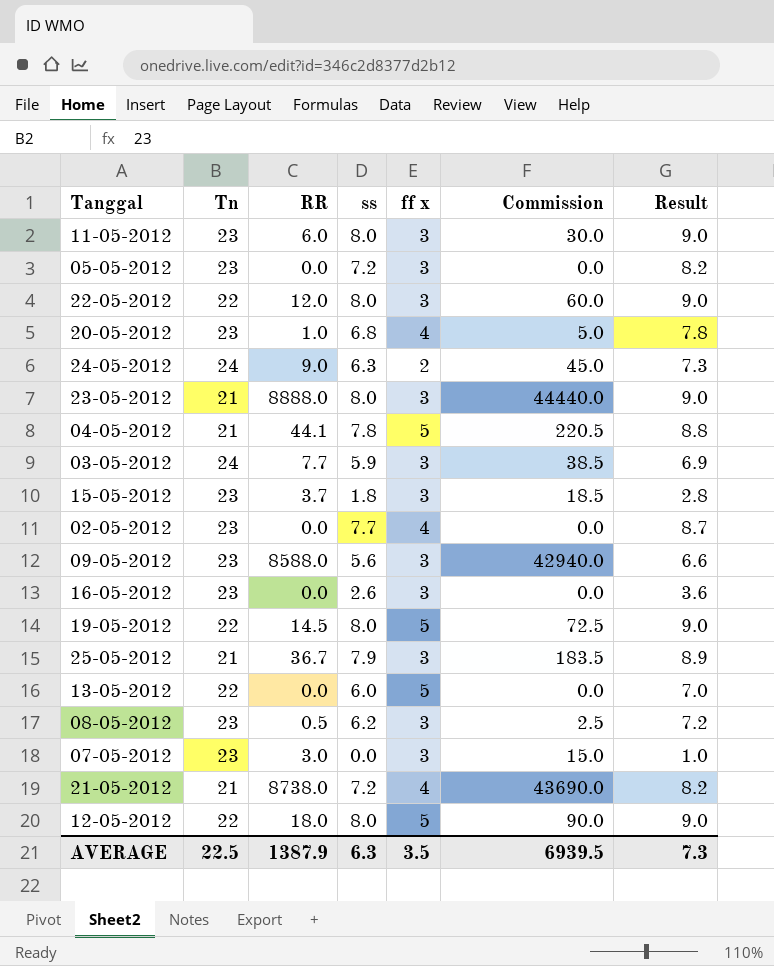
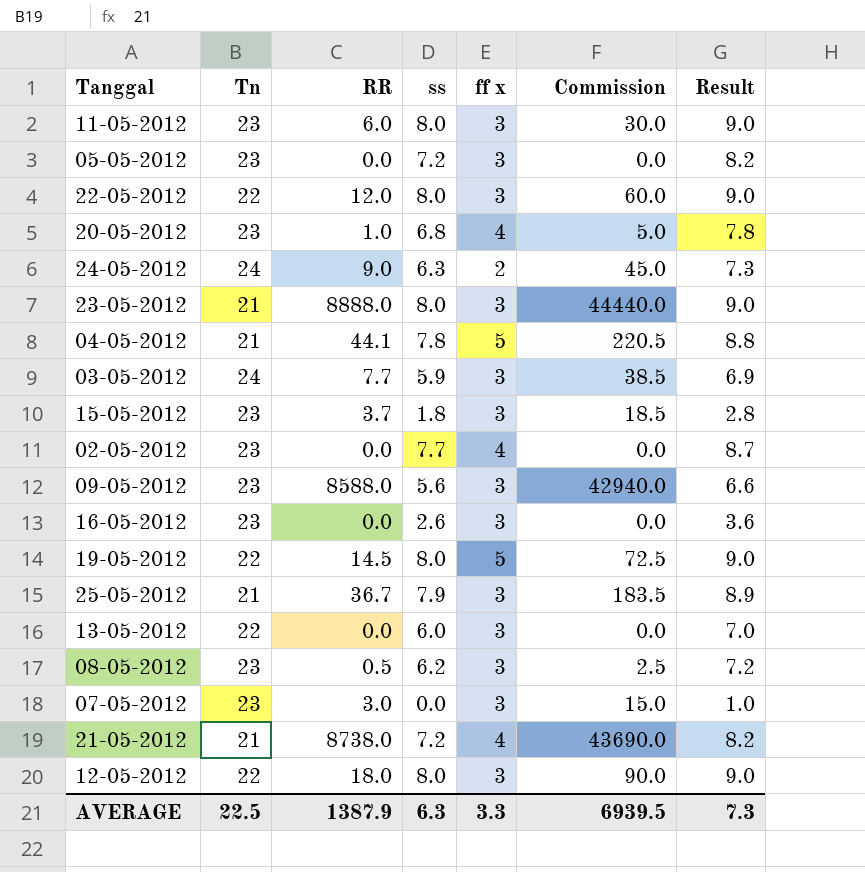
13-05-2012 | ff x: 5 -> 3
12-05-2012 | ff x: 5 -> 3
AVERAGE | ff x: 3.5 -> 3.3

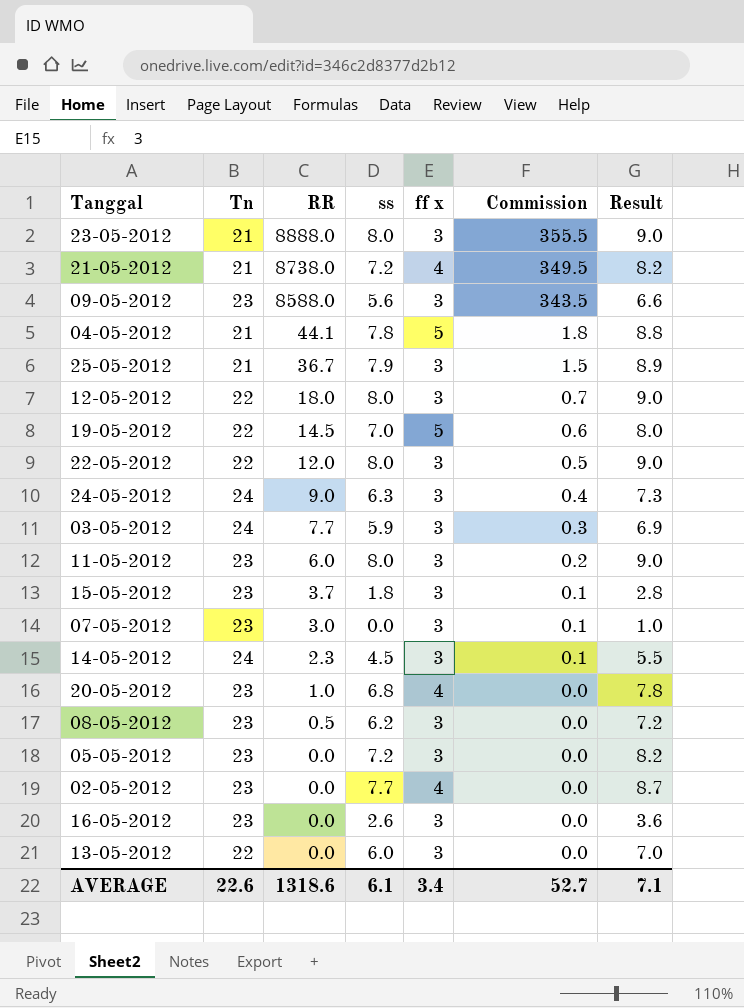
row order: none -> RR descending
column Commission | formula: [RR] * 5 -> [RR] * 0.04
19-05-2012 | ss: 8.0 -> 7.0
19-05-2012 | Result: 9.0 -> 8.0
24-05-2012 | ff x: 2 -> 3
row 14-05-2012: none -> 24 | 2.3 | 4.5 | 3 | 0.1 | 5.5
AVERAGE | Tn: 22.5 -> 22.6
AVERAGE | RR: 1387.9 -> 1318.6
AVERAGE | ss: 6.3 -> 6.1
AVERAGE | ff x: 3.3 -> 3.4
AVERAGE | Commission: 6939.5 -> 52.7
AVERAGE | Result: 7.3 -> 7.1

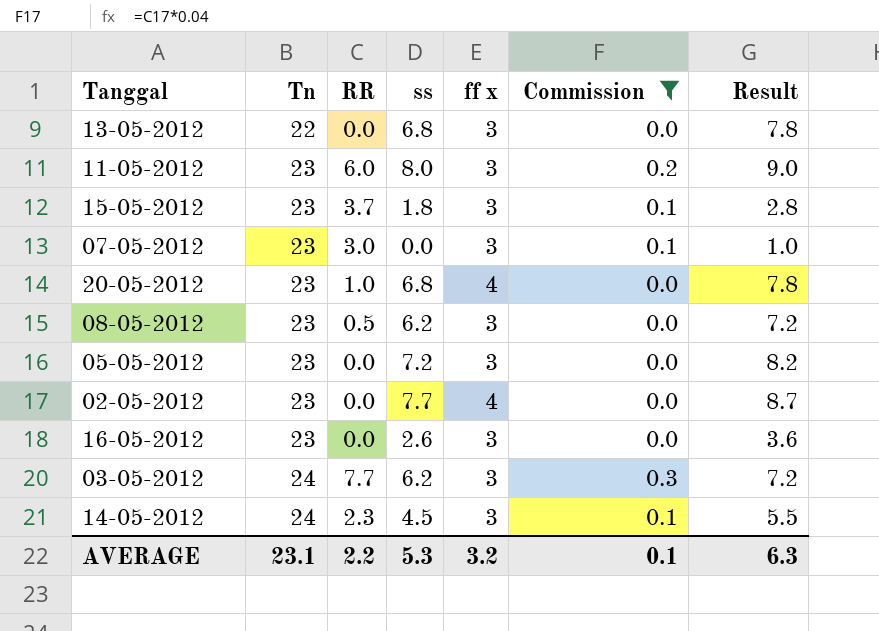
filter: none -> Commission <= 0.3
row order: RR descending -> Tn ascending
13-05-2012 | ss: 6.0 -> 6.8
13-05-2012 | Result: 7.0 -> 7.8
03-05-2012 | ss: 5.9 -> 6.2
03-05-2012 | Result: 6.9 -> 7.2
AVERAGE | Tn: 22.6 -> 23.1
AVERAGE | RR: 1318.6 -> 2.2
AVERAGE | ss: 6.1 -> 5.3
AVERAGE | ff x: 3.4 -> 3.2
AVERAGE | Commission: 52.7 -> 0.1
AVERAGE | Result: 7.1 -> 6.3

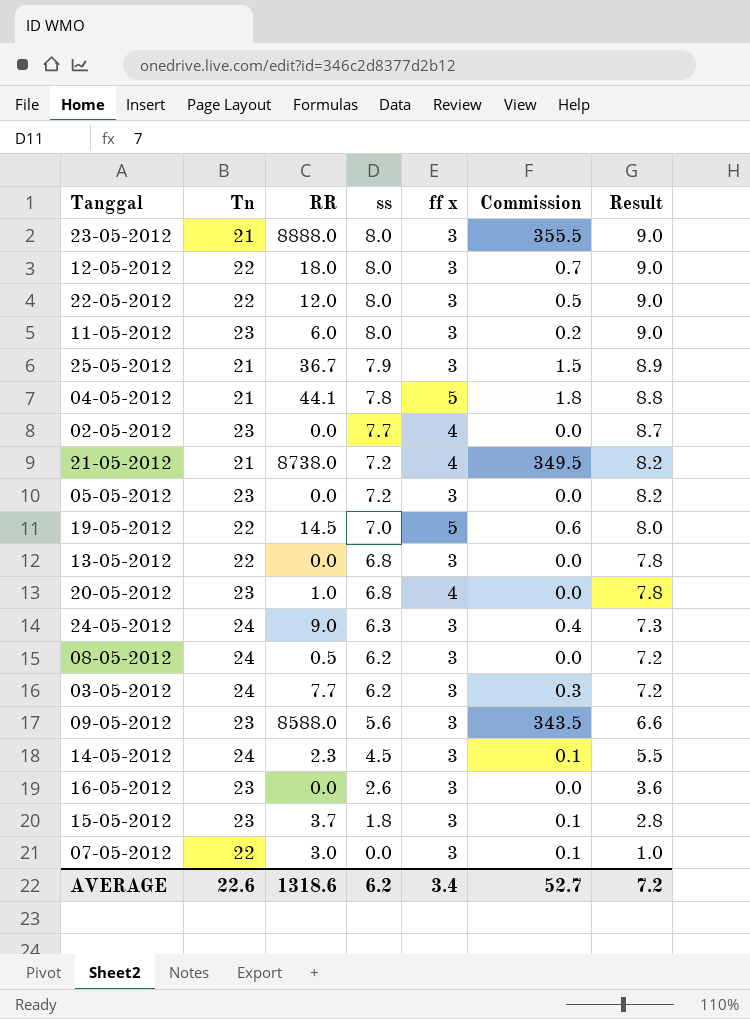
filter: Commission <= 0.3 -> none
row order: Tn ascending -> ss descending
08-05-2012 | Tn: 23 -> 24
07-05-2012 | Tn: 23 -> 22
AVERAGE | Tn: 23.1 -> 22.6
AVERAGE | RR: 2.2 -> 1318.6
AVERAGE | ss: 5.3 -> 6.2
AVERAGE | ff x: 3.2 -> 3.4
AVERAGE | Commission: 0.1 -> 52.7
AVERAGE | Result: 6.3 -> 7.2

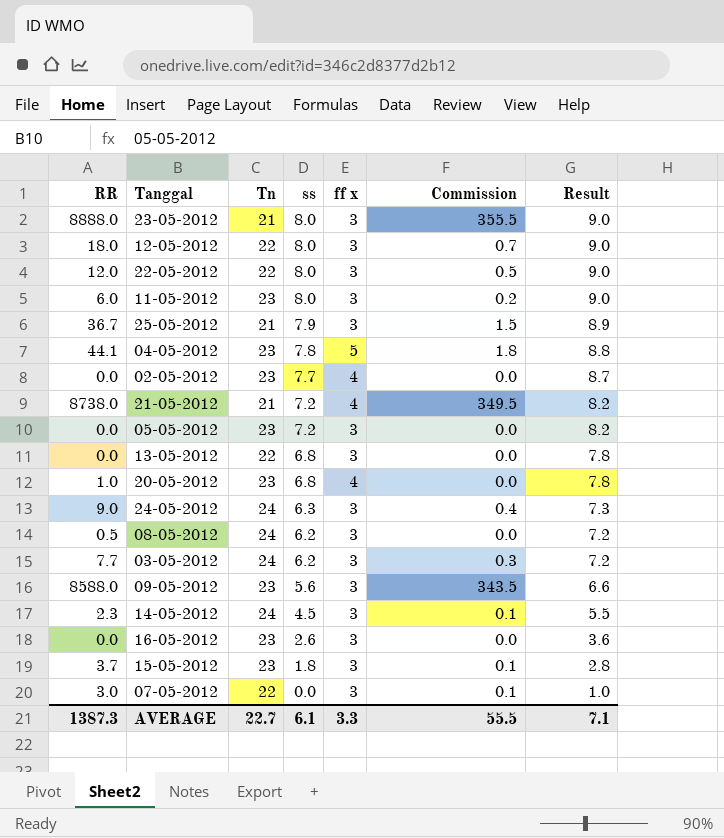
column RR | position: 3 -> 1
row 19-05-2012: 22 | 14.5 | 7.0 | 5 | 0.6 | 8.0 -> none
04-05-2012 | Tn: 21 -> 23
AVERAGE | RR: 1318.6 -> 1387.3
AVERAGE | Tn: 22.6 -> 22.7
AVERAGE | ss: 6.2 -> 6.1
AVERAGE | ff x: 3.4 -> 3.3
AVERAGE | Commission: 52.7 -> 55.5
AVERAGE | Result: 7.2 -> 7.1

